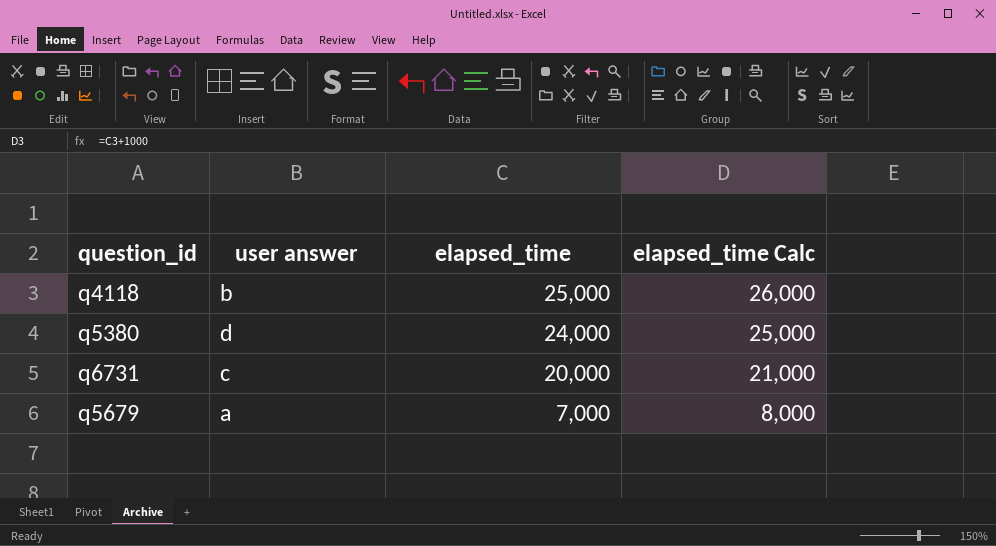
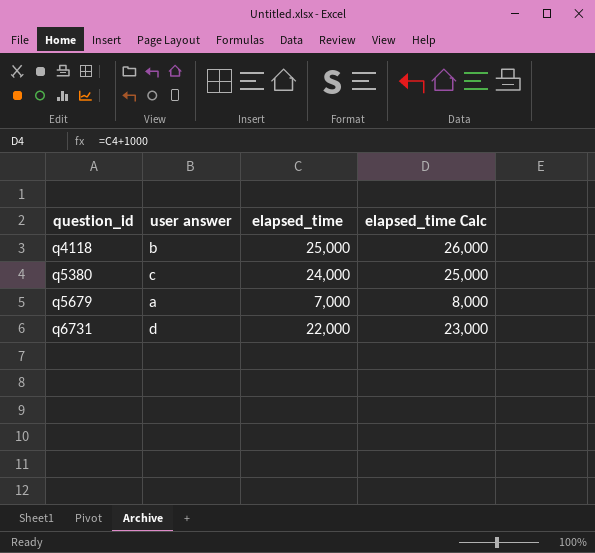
row order: elapsed_time descending -> question_id ascending
q5380 | user answer: d -> c
q6731 | user answer: c -> d
q6731 | elapsed_time: 20,000 -> 22,000
q6731 | elapsed_time Calc: 21,000 -> 23,000

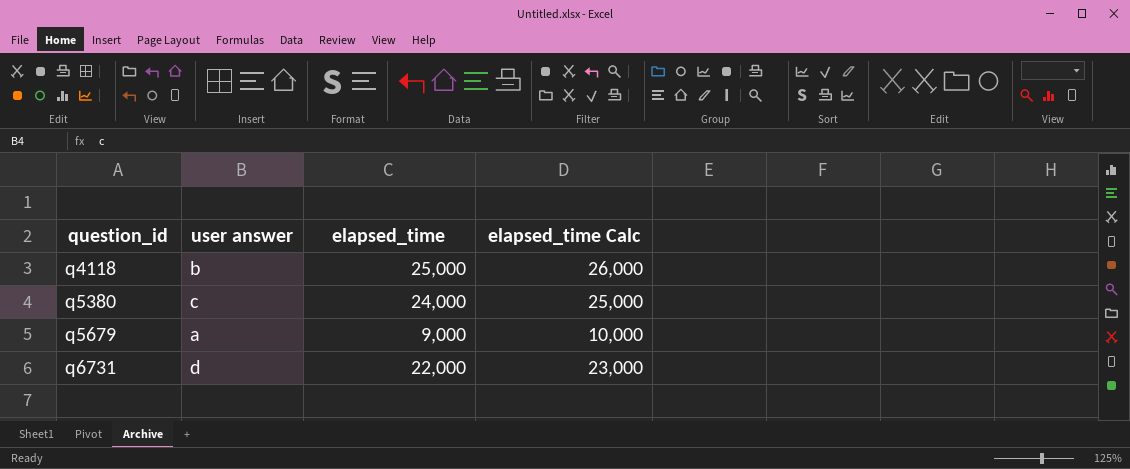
q5679 | elapsed_time: 7,000 -> 9,000
q5679 | elapsed_time Calc: 8,000 -> 10,000

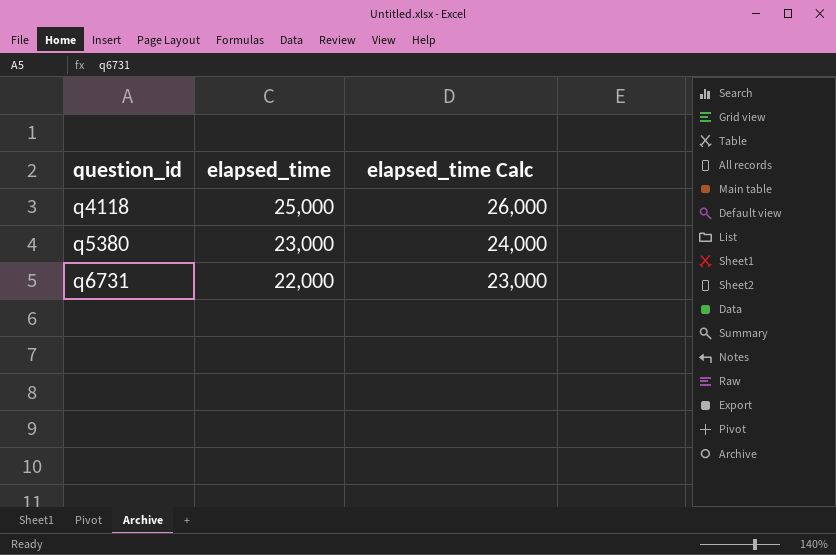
column user answer | position: 2 -> none
row q5679: a | 9,000 | 10,000 -> none
q5380 | elapsed_time: 24,000 -> 23,000
q5380 | elapsed_time Calc: 25,000 -> 24,000

